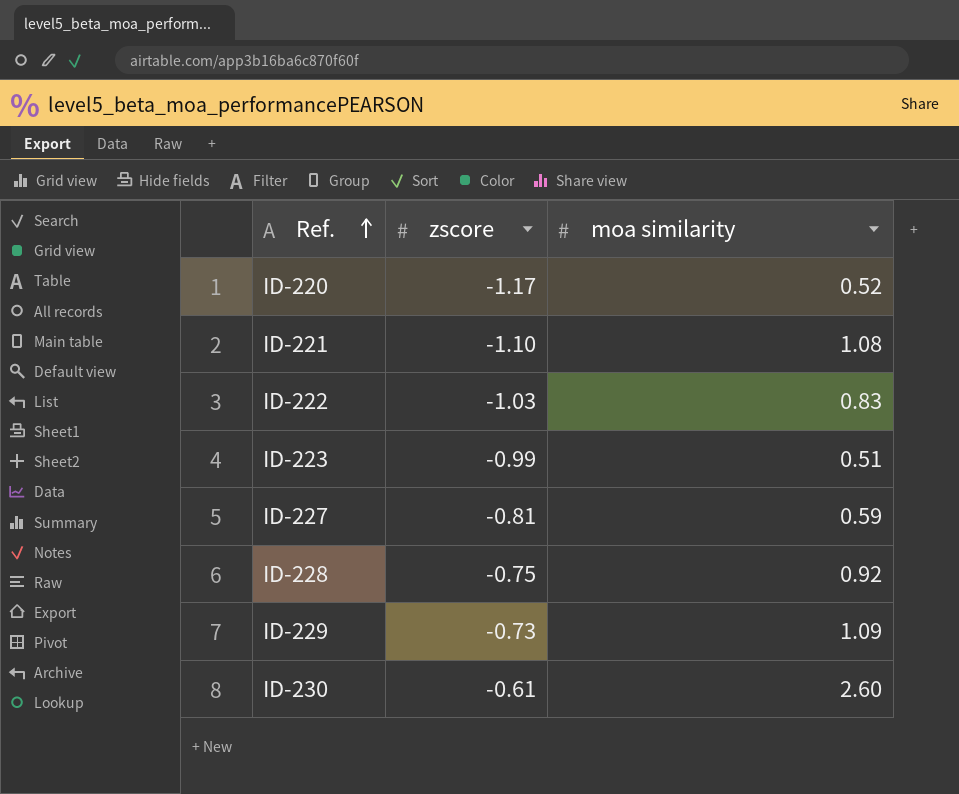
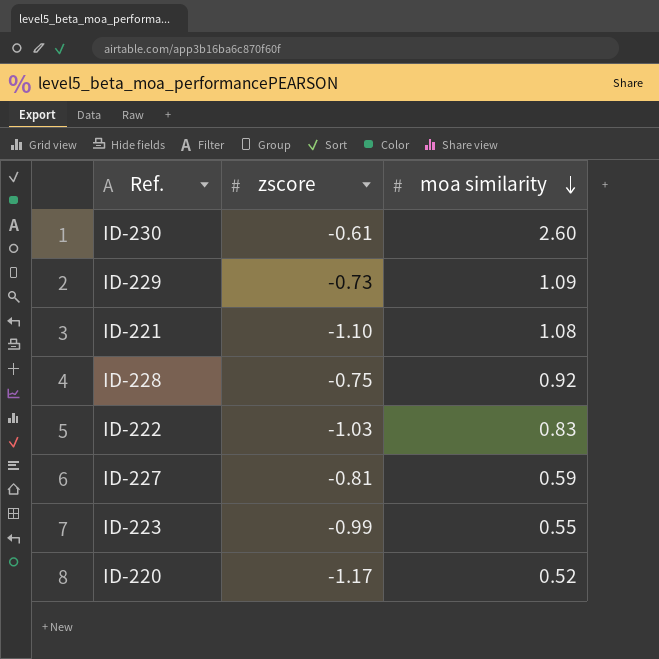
row order: Ref. ascending -> moa similarity descending
ID-223 | moa similarity: 0.51 -> 0.55

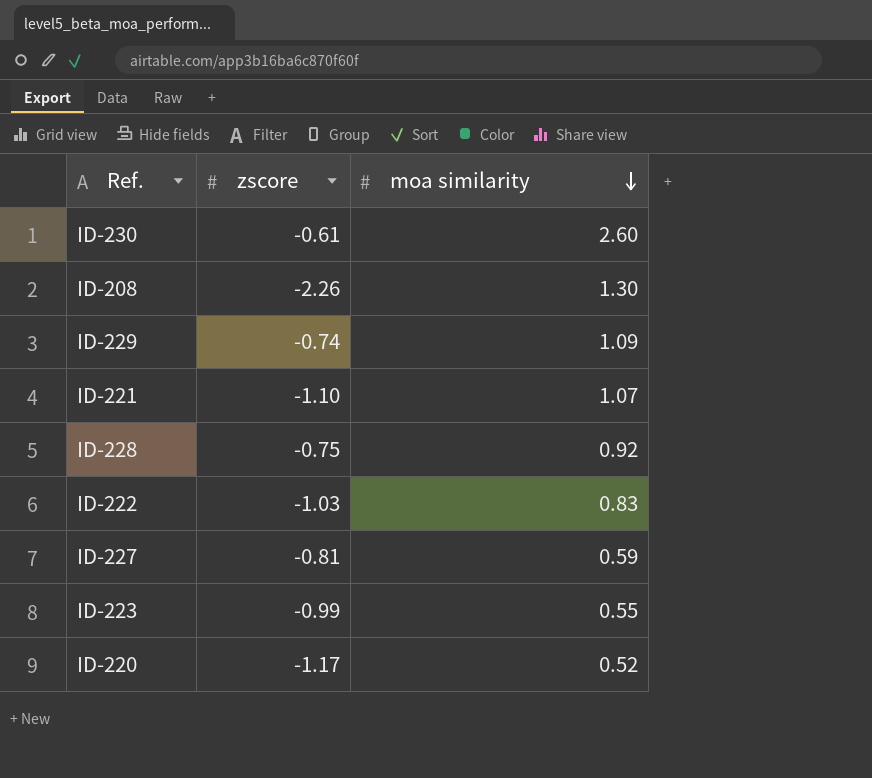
row ID-208: none -> -2.26 | 1.30
ID-229 | zscore: -0.73 -> -0.74
ID-221 | moa similarity: 1.08 -> 1.07

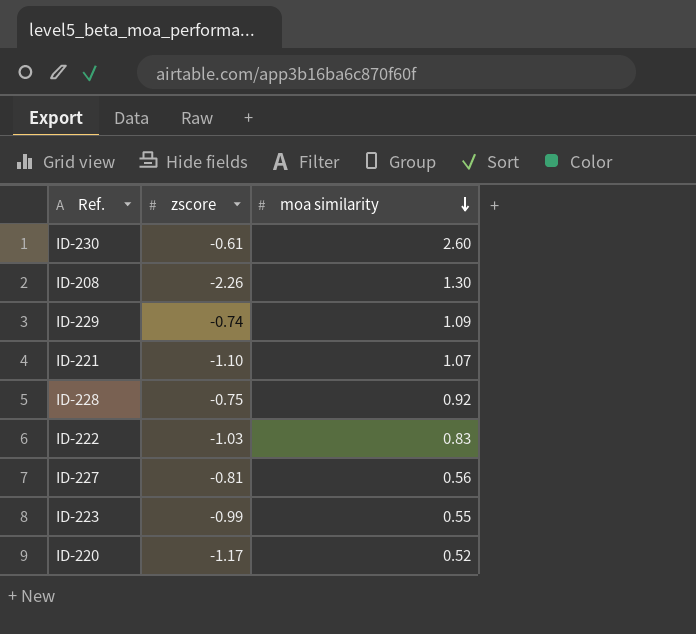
ID-227 | moa similarity: 0.59 -> 0.56

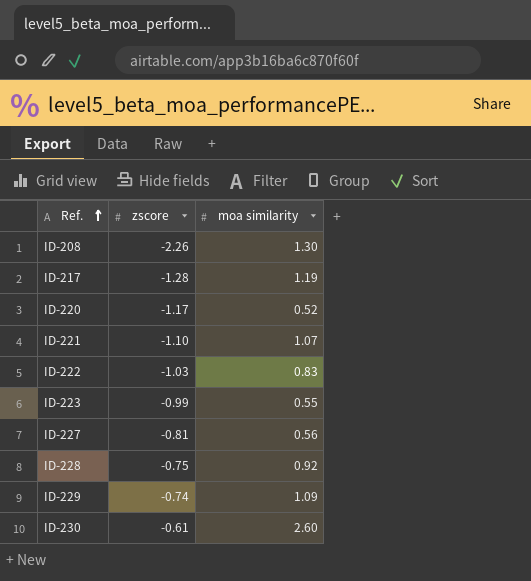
row order: moa similarity descending -> Ref. ascending
row ID-217: none -> -1.28 | 1.19

